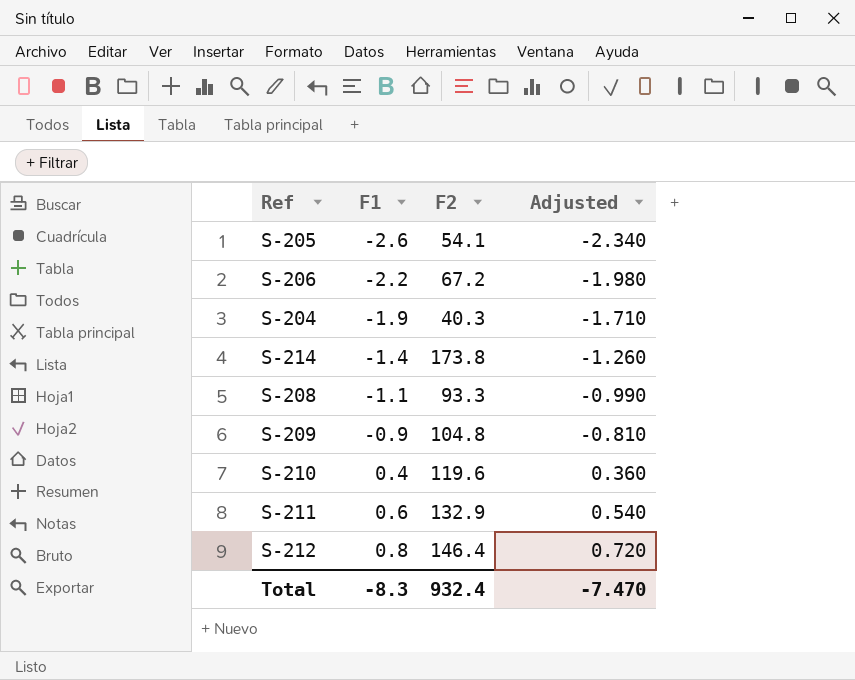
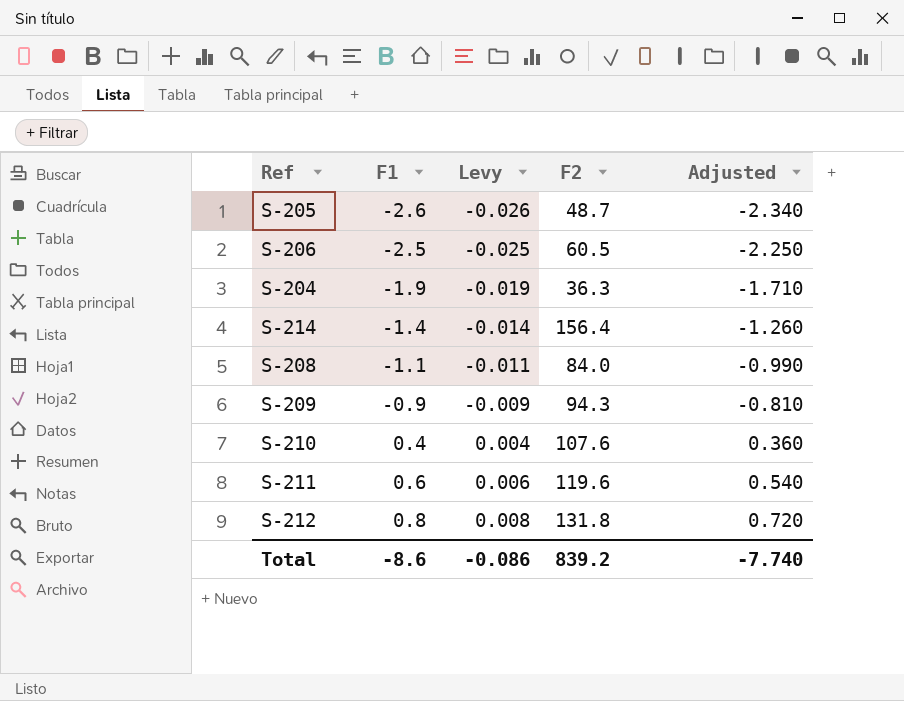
column Levy | formula: none -> [F1] * 0.01
S-205 | F2: 54.1 -> 48.7
S-206 | F1: -2.2 -> -2.5
S-206 | F2: 67.2 -> 60.5
S-206 | Adjusted: -1.980 -> -2.250
S-204 | F2: 40.3 -> 36.3
S-214 | F2: 173.8 -> 156.4
S-208 | F2: 93.3 -> 84.0
S-209 | F2: 104.8 -> 94.3
S-210 | F2: 119.6 -> 107.6
S-211 | F2: 132.9 -> 119.6
S-212 | F2: 146.4 -> 131.8
Total | F1: -8.3 -> -8.6
Total | F2: 932.4 -> 839.2
Total | Adjusted: -7.470 -> -7.740

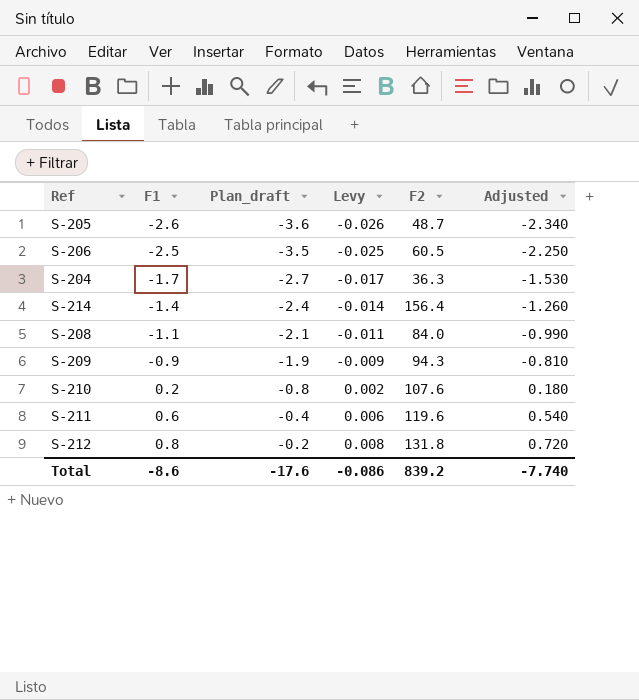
column Plan_draft | formula: none -> [F1] - 1
S-204 | F1: -1.9 -> -1.7
S-204 | Levy: -0.019 -> -0.017
S-204 | Adjusted: -1.710 -> -1.530
S-210 | F1: 0.4 -> 0.2
S-210 | Levy: 0.004 -> 0.002
S-210 | Adjusted: 0.360 -> 0.180

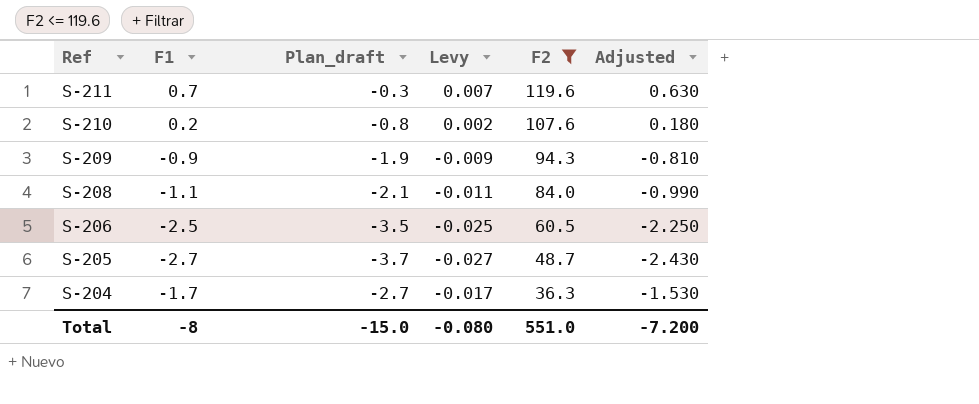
filter: none -> F2 <= 119.6
row order: F1 ascending -> Ref descending
S-211 | F1: 0.6 -> 0.7
S-211 | Plan_draft: -0.4 -> -0.3
S-211 | Levy: 0.006 -> 0.007
S-211 | Adjusted: 0.540 -> 0.630
S-205 | F1: -2.6 -> -2.7
S-205 | Plan_draft: -3.6 -> -3.7
S-205 | Levy: -0.026 -> -0.027
S-205 | Adjusted: -2.340 -> -2.430
Total | F1: -8.6 -> -8
Total | Plan_draft: -17.6 -> -15.0
Total | Levy: -0.086 -> -0.080
Total | F2: 839.2 -> 551.0
Total | Adjusted: -7.740 -> -7.200

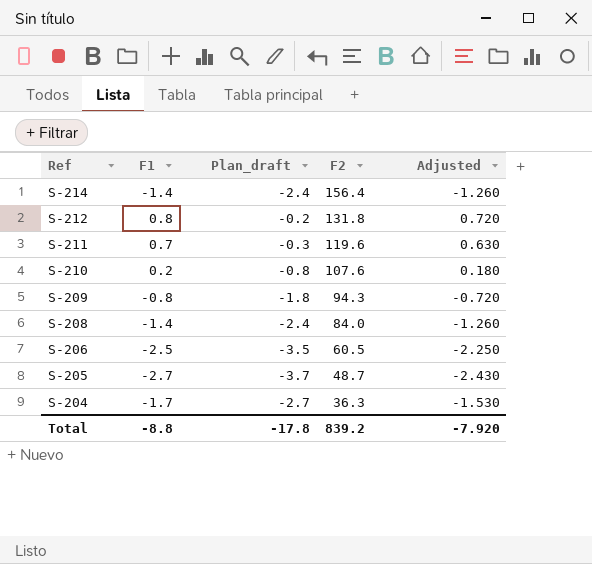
filter: F2 <= 119.6 -> none
column Levy | formula: [F1] * 0.01 -> none
S-209 | F1: -0.9 -> -0.8
S-209 | Plan_draft: -1.9 -> -1.8
S-209 | Adjusted: -0.810 -> -0.720
S-208 | F1: -1.1 -> -1.4
S-208 | Plan_draft: -2.1 -> -2.4
S-208 | Adjusted: -0.990 -> -1.260
Total | F1: -8 -> -8.8
Total | Plan_draft: -15.0 -> -17.8
Total | F2: 551.0 -> 839.2
Total | Adjusted: -7.200 -> -7.920

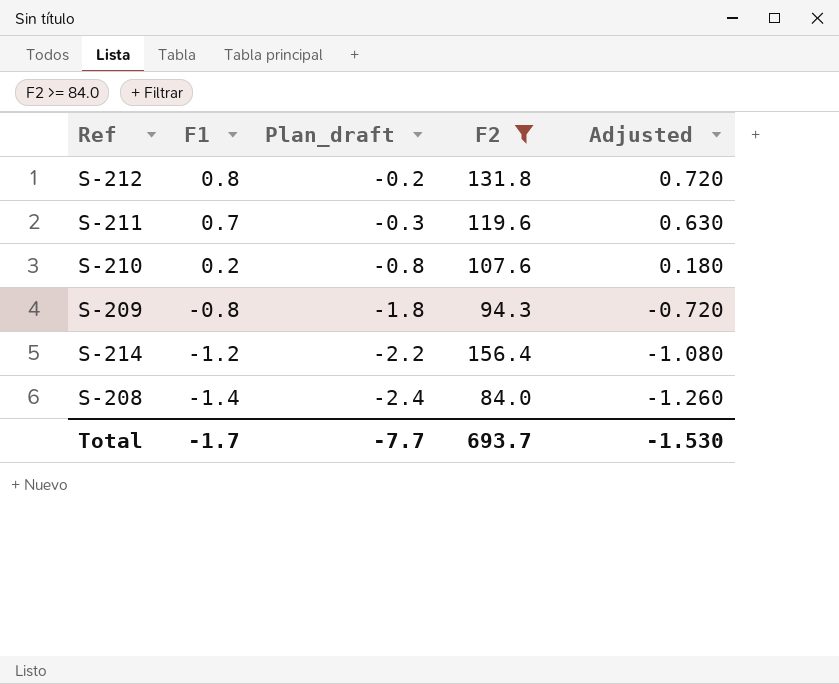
filter: none -> F2 >= 84.0
row order: Ref descending -> F1 descending
S-214 | F1: -1.4 -> -1.2
S-214 | Plan_draft: -2.4 -> -2.2
S-214 | Adjusted: -1.260 -> -1.080
Total | F1: -8.8 -> -1.7
Total | Plan_draft: -17.8 -> -7.7
Total | F2: 839.2 -> 693.7
Total | Adjusted: -7.920 -> -1.530

